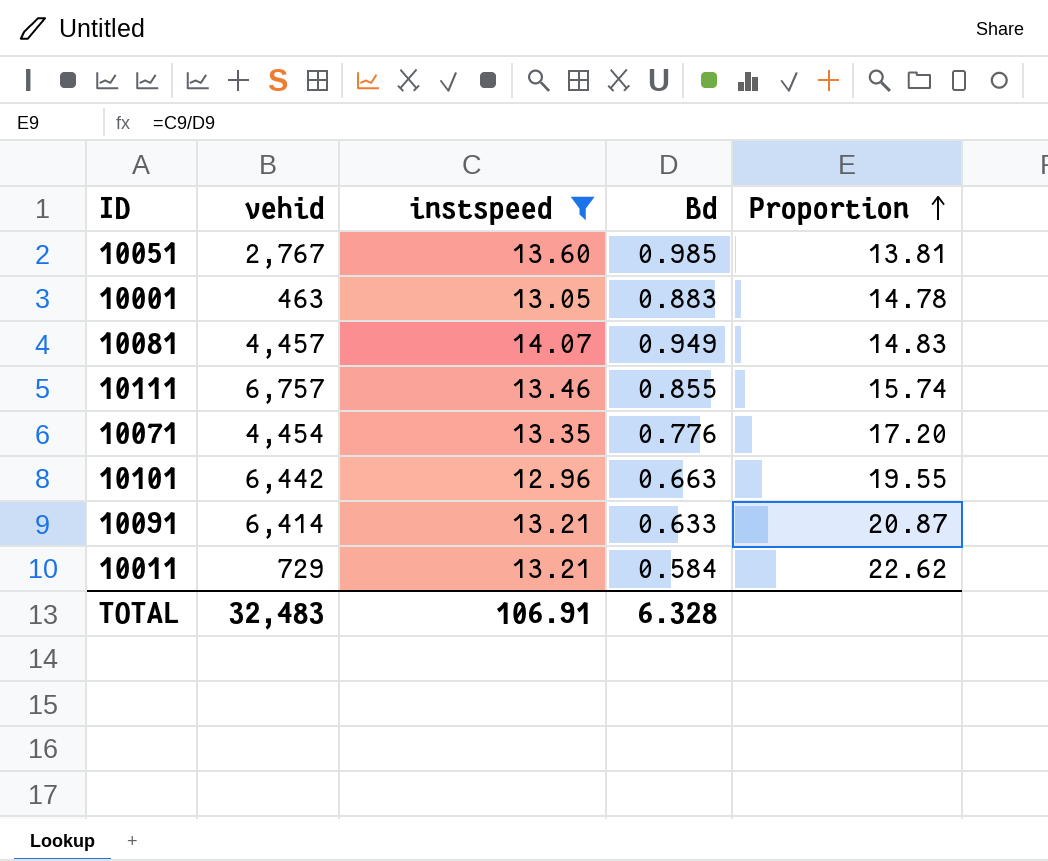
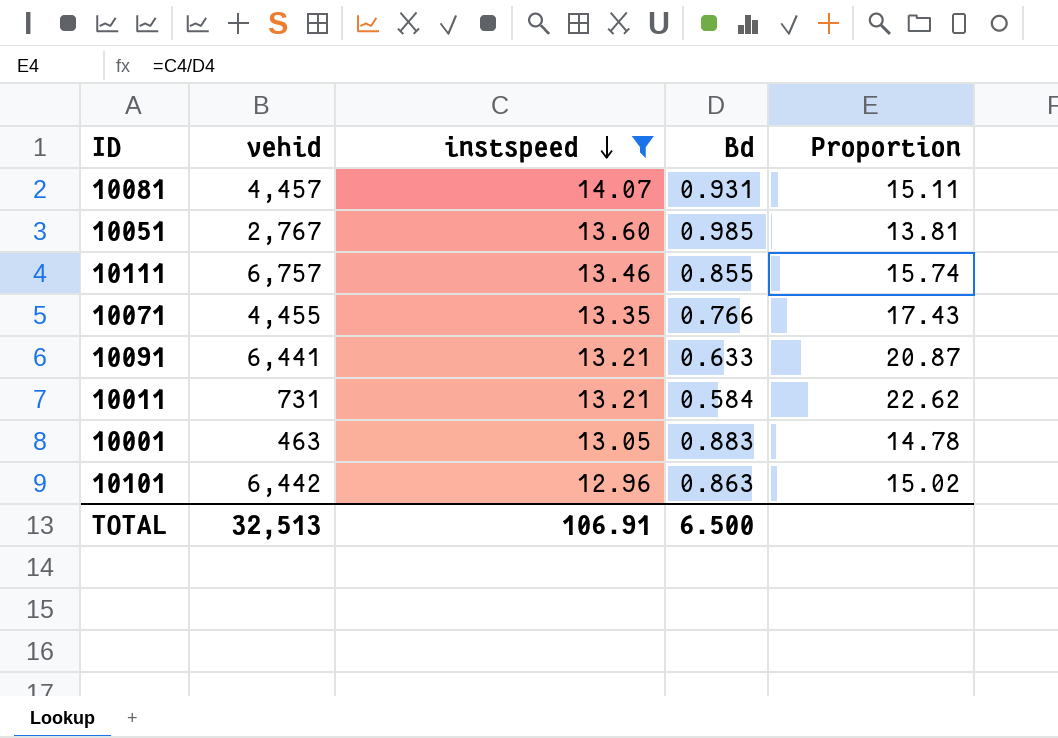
row order: Proportion ascending -> instspeed descending
10081 | Bd: 0.949 -> 0.931
10081 | Proportion: 14.83 -> 15.11
10071 | vehid: 4,454 -> 4,455
10071 | Bd: 0.776 -> 0.766
10071 | Proportion: 17.20 -> 17.43
10091 | vehid: 6,414 -> 6,441
10011 | vehid: 729 -> 731
10101 | Bd: 0.663 -> 0.863
10101 | Proportion: 19.55 -> 15.02
TOTAL | vehid: 32,483 -> 32,513
TOTAL | Bd: 6.328 -> 6.500

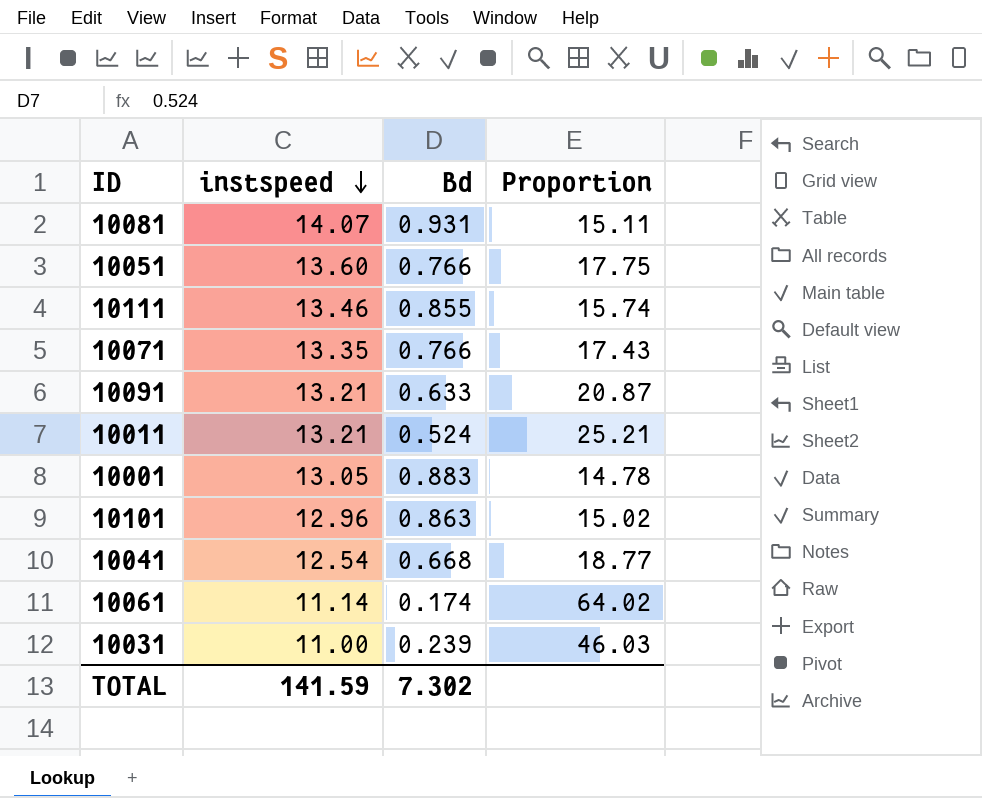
filter: instspeed >= 12.96 -> none
column vehid | position: 2 -> none
10051 | Bd: 0.985 -> 0.766
10051 | Proportion: 13.81 -> 17.75
10011 | Bd: 0.584 -> 0.524
10011 | Proportion: 22.62 -> 25.21
TOTAL | instspeed: 106.91 -> 141.59
TOTAL | Bd: 6.500 -> 7.302

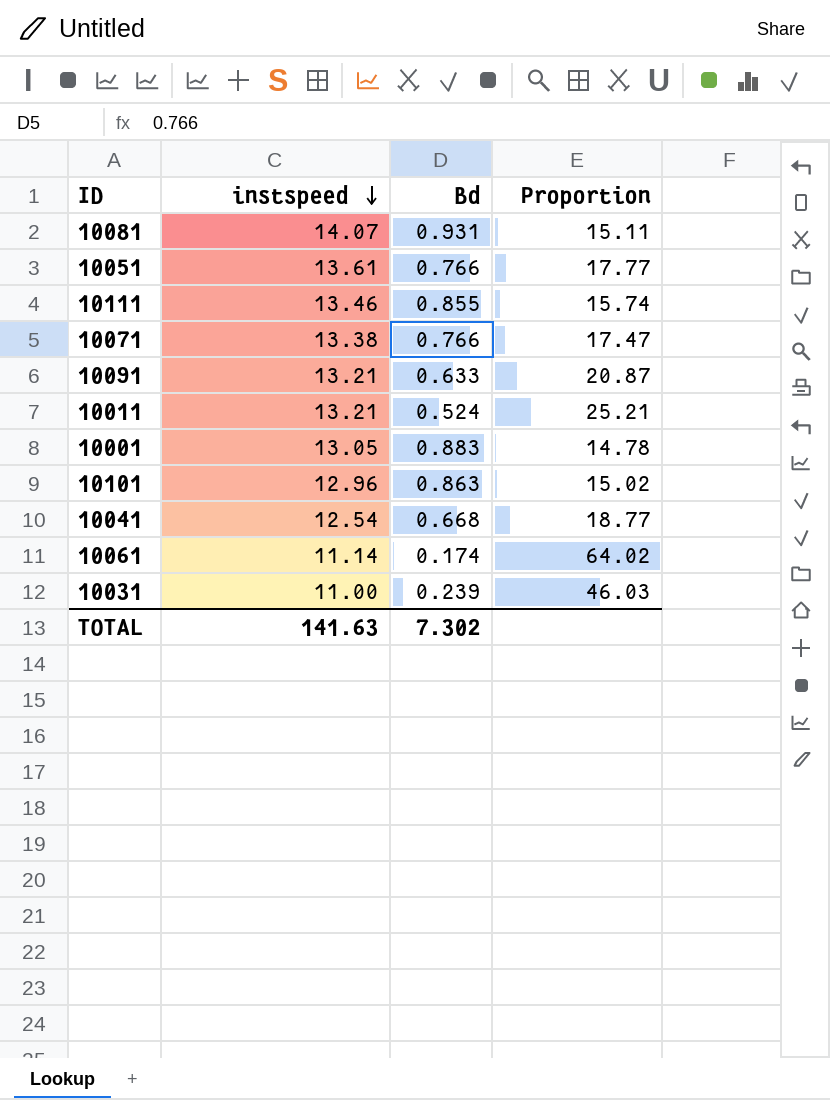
10051 | instspeed: 13.60 -> 13.61
10051 | Proportion: 17.75 -> 17.77
10071 | instspeed: 13.35 -> 13.38
10071 | Proportion: 17.43 -> 17.47
TOTAL | instspeed: 141.59 -> 141.63

